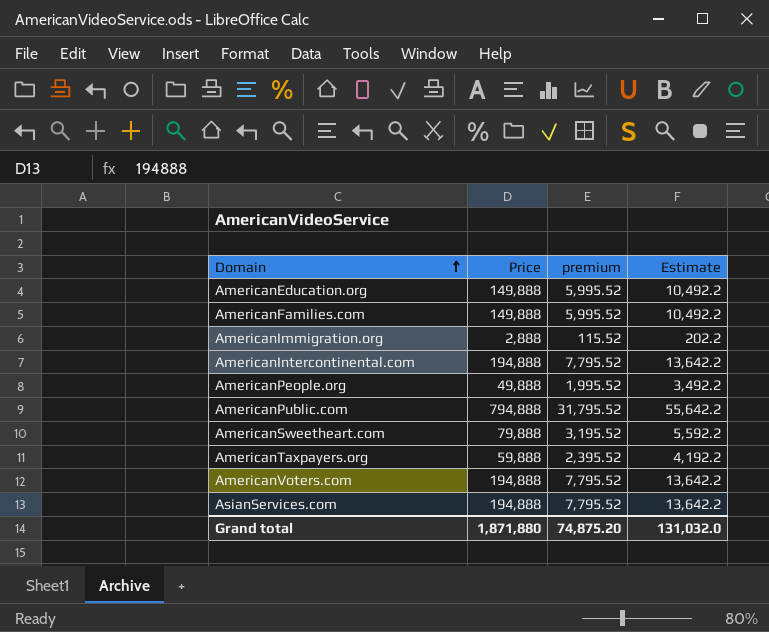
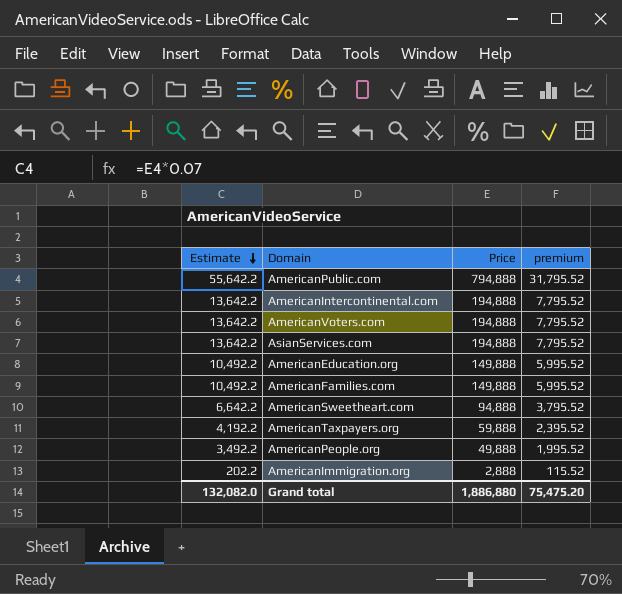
row order: Domain ascending -> Estimate descending
column Estimate | position: 4 -> 1
AmericanSweetheart.com | Estimate: 5,592.2 -> 6,642.2
AmericanSweetheart.com | Price: 79,888 -> 94,888
AmericanSweetheart.com | premium: 3,195.52 -> 3,795.52
Grand total | Estimate: 131,032.0 -> 132,082.0
Grand total | Price: 1,871,880 -> 1,886,880
Grand total | premium: 74,875.20 -> 75,475.20

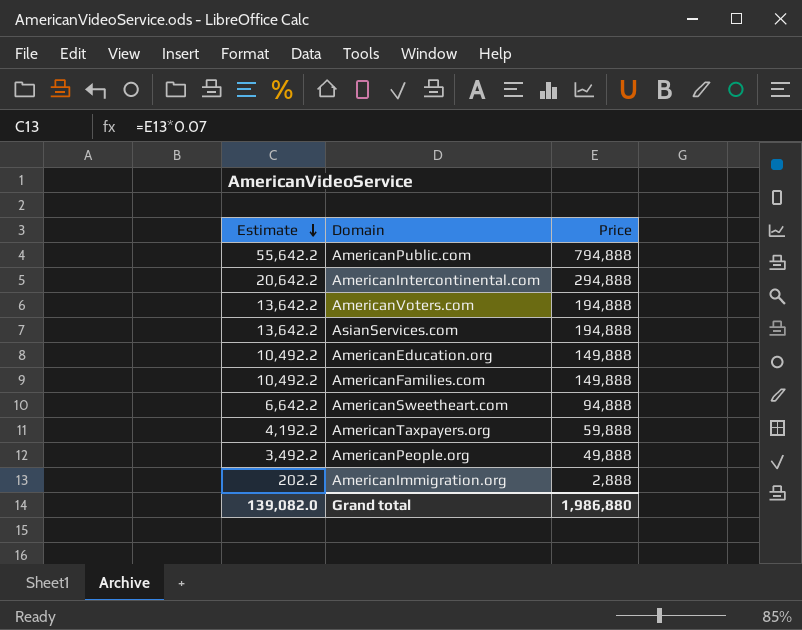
column premium | formula: [Price] * 0.04 -> none
AmericanIntercontinental.com | Estimate: 13,642.2 -> 20,642.2
AmericanIntercontinental.com | Price: 194,888 -> 294,888
Grand total | Estimate: 132,082.0 -> 139,082.0
Grand total | Price: 1,886,880 -> 1,986,880

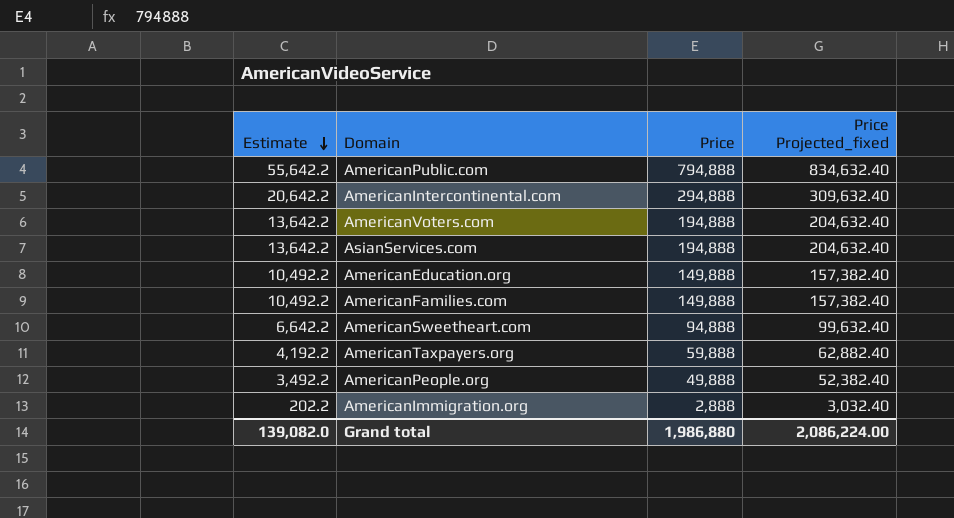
column Price Projected_fixed | formula: none -> [Price] * 1.05

